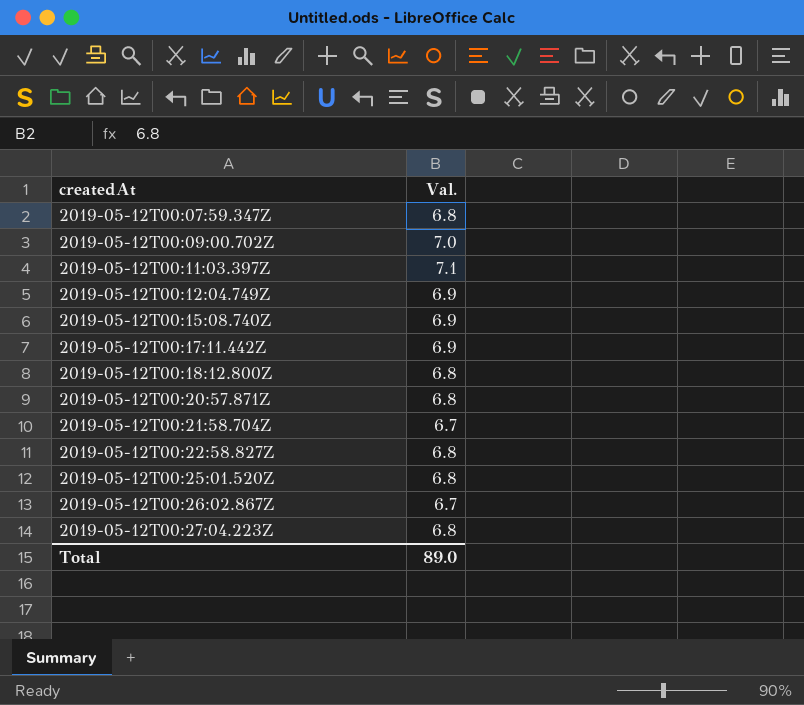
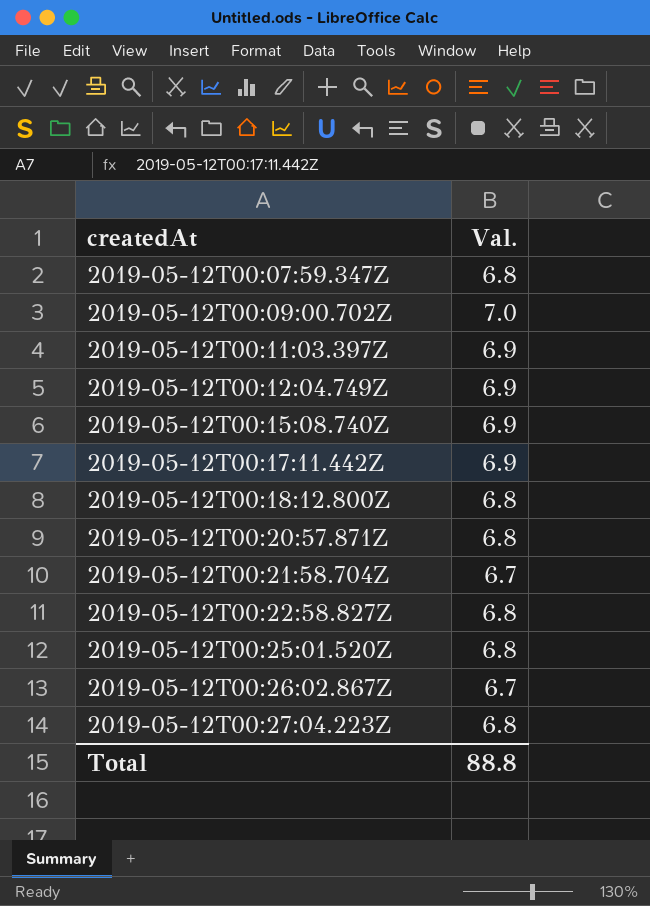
2019-05-12T00:11:03.397Z | Val.: 7.1 -> 6.9
Total | Val.: 89.0 -> 88.8

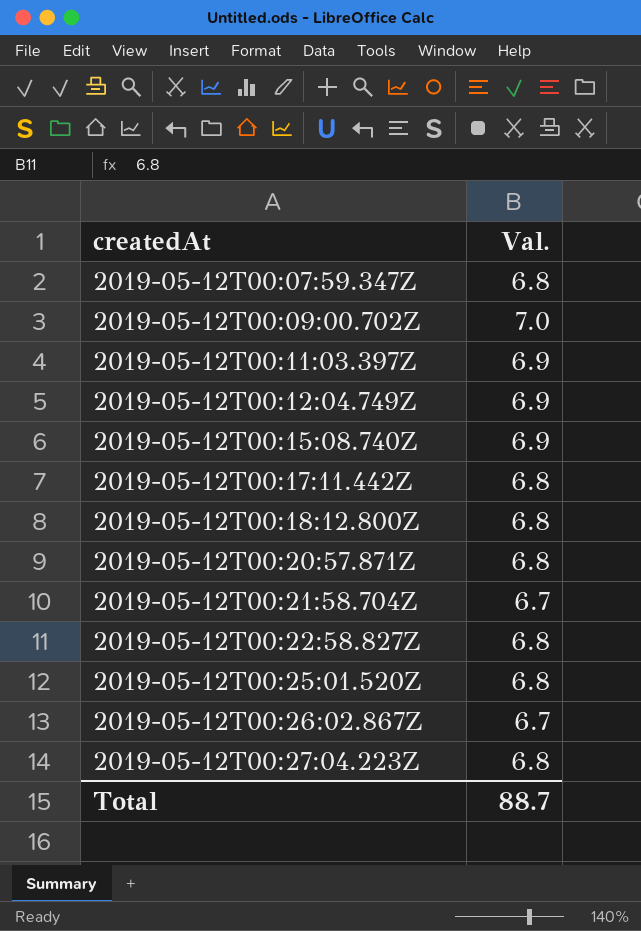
2019-05-12T00:17:11.442Z | Val.: 6.9 -> 6.8
Total | Val.: 88.8 -> 88.7

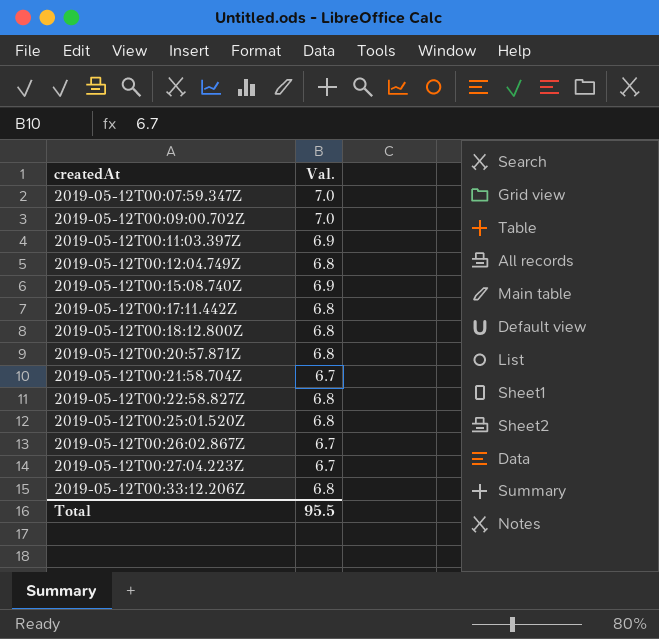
2019-05-12T00:07:59.347Z | Val.: 6.8 -> 7.0
2019-05-12T00:12:04.749Z | Val.: 6.9 -> 6.8
2019-05-12T00:27:04.223Z | Val.: 6.8 -> 6.7
row 2019-05-12T00:33:12.206Z: none -> 6.8
Total | Val.: 88.7 -> 95.5

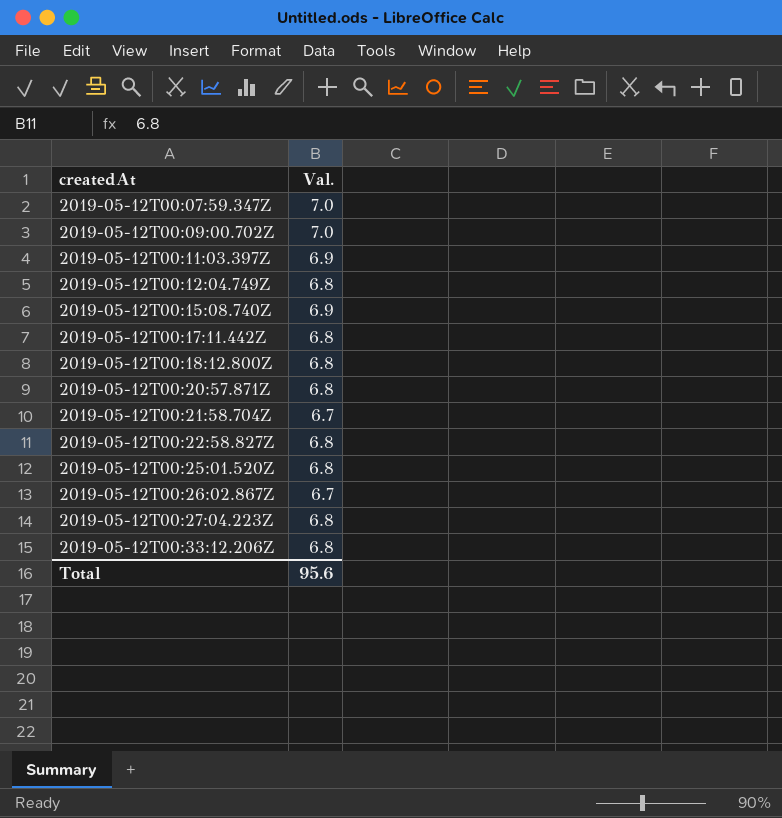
2019-05-12T00:27:04.223Z | Val.: 6.7 -> 6.8
Total | Val.: 95.5 -> 95.6

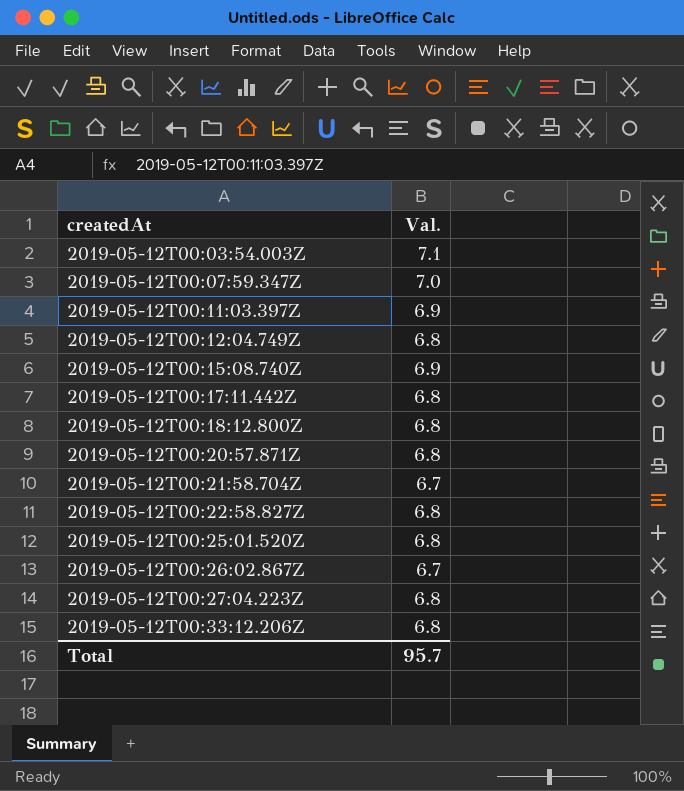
row 2019-05-12T00:09:00.702Z: 7.0 -> none
row 2019-05-12T00:03:54.003Z: none -> 7.1
Total | Val.: 95.6 -> 95.7

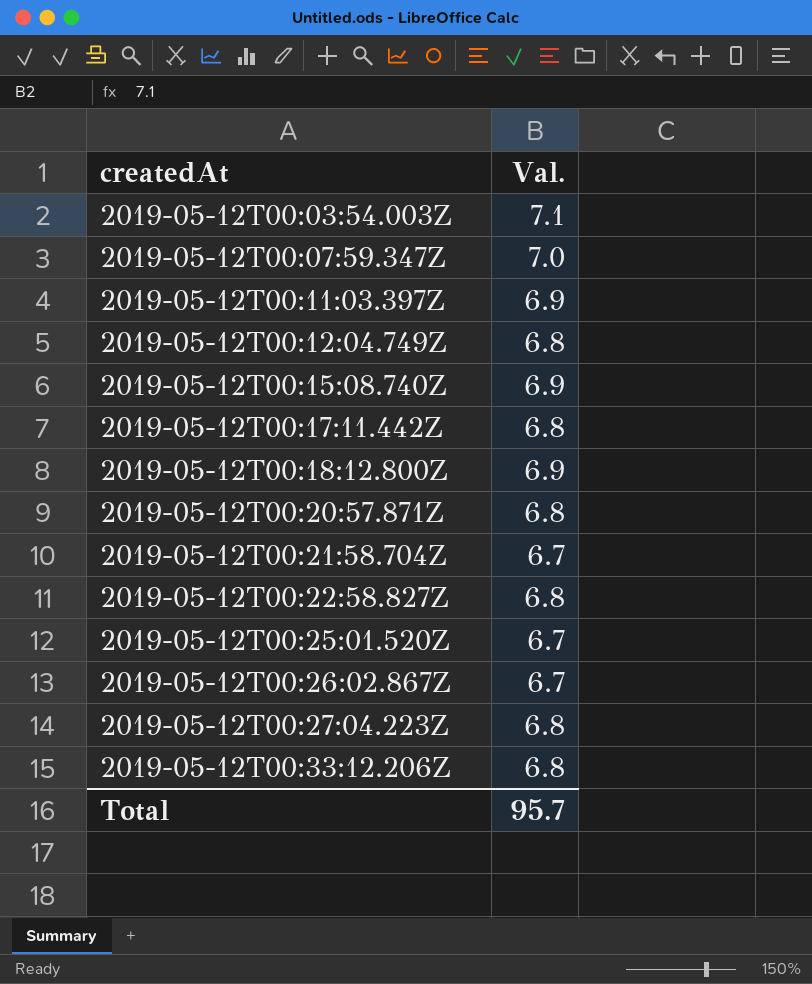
2019-05-12T00:18:12.800Z | Val.: 6.8 -> 6.9
2019-05-12T00:25:01.520Z | Val.: 6.8 -> 6.7

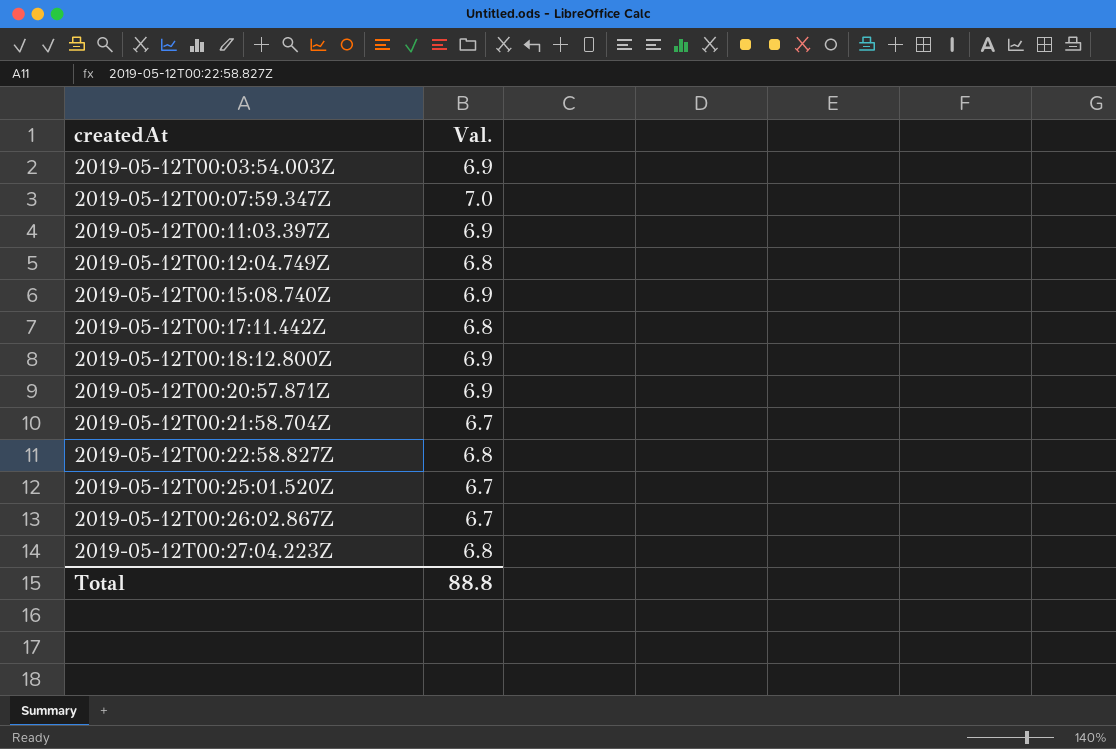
row 2019-05-12T00:33:12.206Z: 6.8 -> none
2019-05-12T00:03:54.003Z | Val.: 7.1 -> 6.9
2019-05-12T00:20:57.871Z | Val.: 6.8 -> 6.9
Total | Val.: 95.7 -> 88.8

